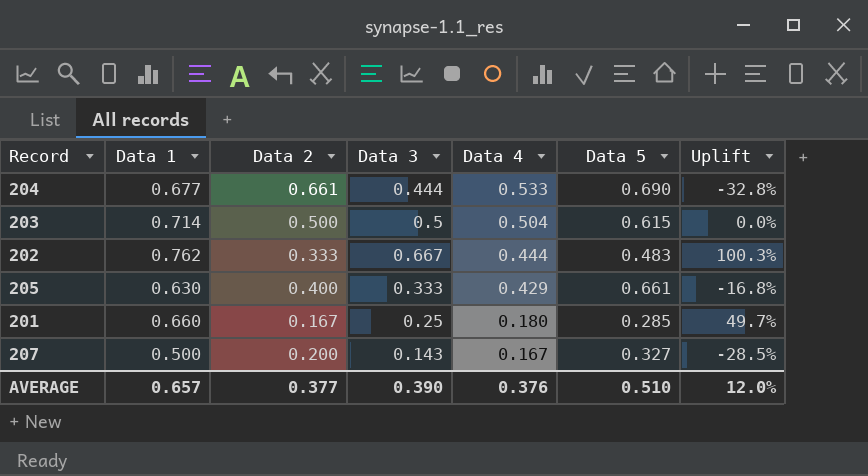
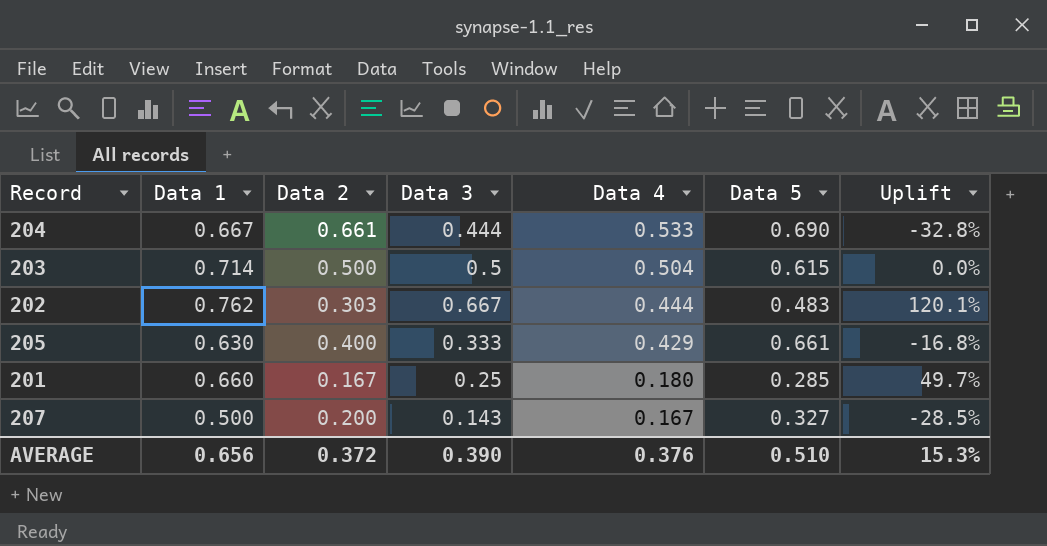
204 | Data 1: 0.677 -> 0.667
202 | Data 2: 0.333 -> 0.303
202 | Uplift: 100.3% -> 120.1%
AVERAGE | Data 1: 0.657 -> 0.656
AVERAGE | Data 2: 0.377 -> 0.372
AVERAGE | Uplift: 12.0% -> 15.3%

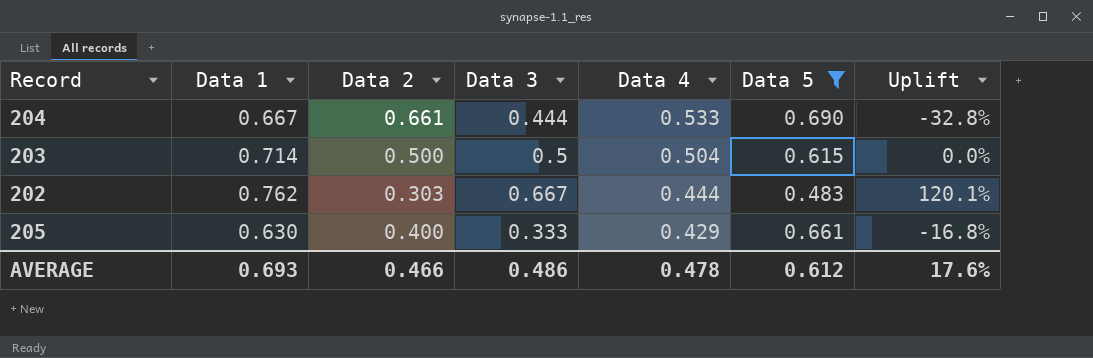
filter: none -> Data 5 >= 0.483
AVERAGE | Data 1: 0.656 -> 0.693
AVERAGE | Data 2: 0.372 -> 0.466
AVERAGE | Data 3: 0.390 -> 0.486
AVERAGE | Data 4: 0.376 -> 0.478
AVERAGE | Data 5: 0.510 -> 0.612
AVERAGE | Uplift: 15.3% -> 17.6%

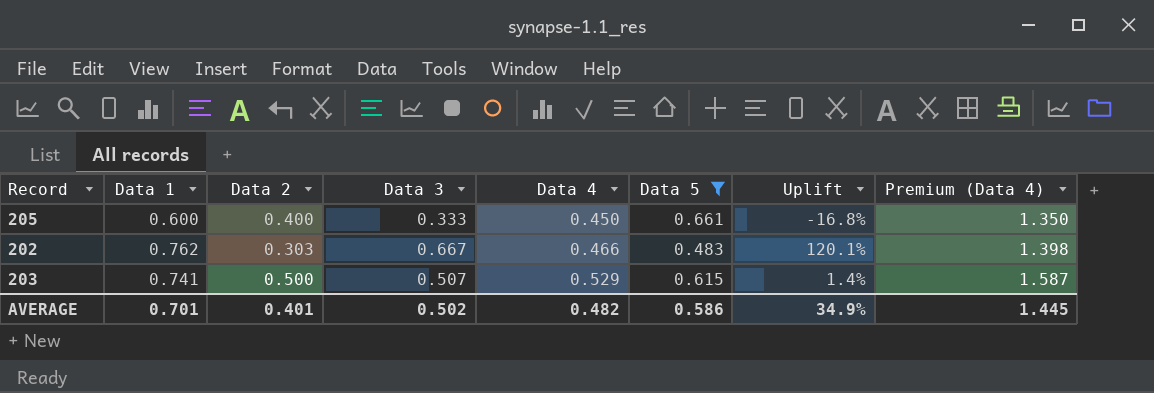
row order: Data 4 descending -> Data 4 ascending
column Premium (Data 4) | formula: none -> [Data 4] * 3
row 204: 0.667 | 0.661 | 0.444 | 0.533 | 0.690 | -32.8% -> none
205 | Data 1: 0.630 -> 0.600
205 | Data 4: 0.429 -> 0.450
202 | Data 4: 0.444 -> 0.466
203 | Data 1: 0.714 -> 0.741
203 | Data 3: 0.5 -> 0.507
203 | Data 4: 0.504 -> 0.529
203 | Uplift: 0.0% -> 1.4%
AVERAGE | Data 1: 0.693 -> 0.701
AVERAGE | Data 2: 0.466 -> 0.401
AVERAGE | Data 3: 0.486 -> 0.502
AVERAGE | Data 4: 0.478 -> 0.482
AVERAGE | Data 5: 0.612 -> 0.586
AVERAGE | Uplift: 17.6% -> 34.9%

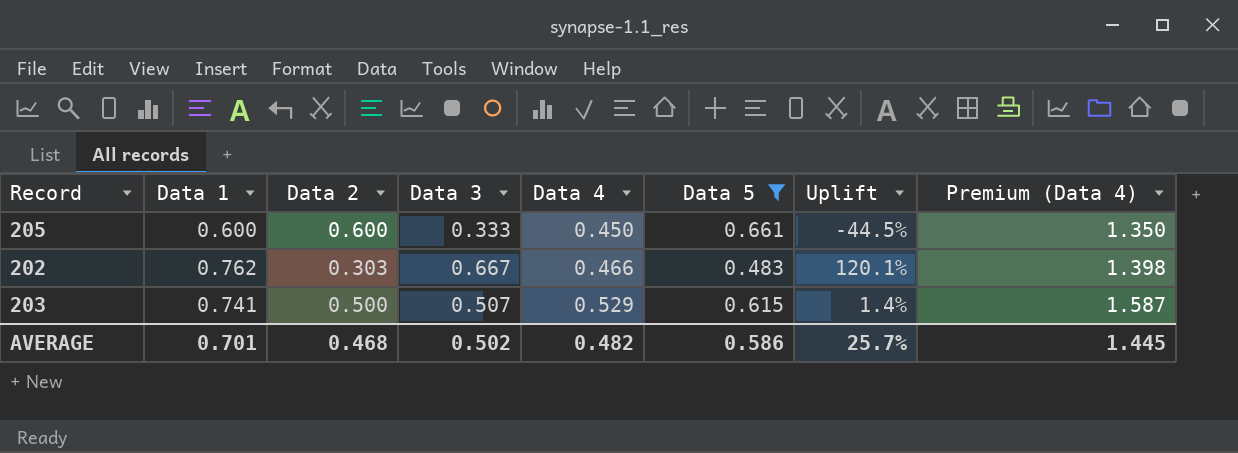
205 | Data 2: 0.400 -> 0.600
205 | Uplift: -16.8% -> -44.5%
AVERAGE | Data 2: 0.401 -> 0.468
AVERAGE | Uplift: 34.9% -> 25.7%

